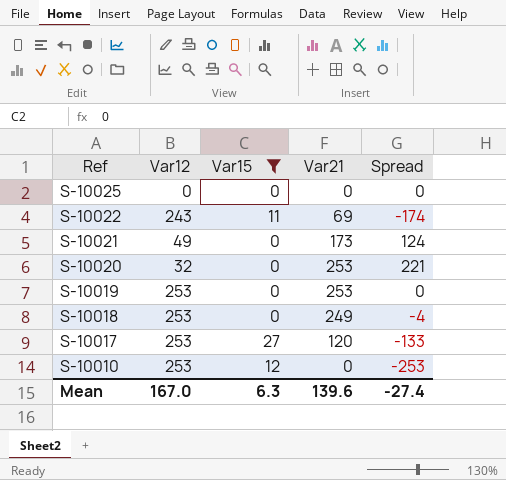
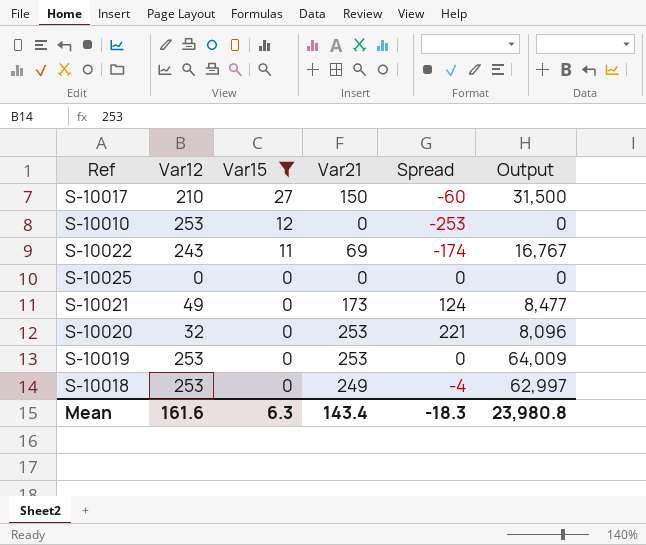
row order: Ref descending -> Var15 descending
column Output | formula: none -> [Var12] * [Var21]
S-10017 | Var12: 253 -> 210
S-10017 | Var21: 120 -> 150
S-10017 | Spread: -133 -> -60
Mean | Var12: 167.0 -> 161.6
Mean | Var21: 139.6 -> 143.4
Mean | Spread: -27.4 -> -18.3

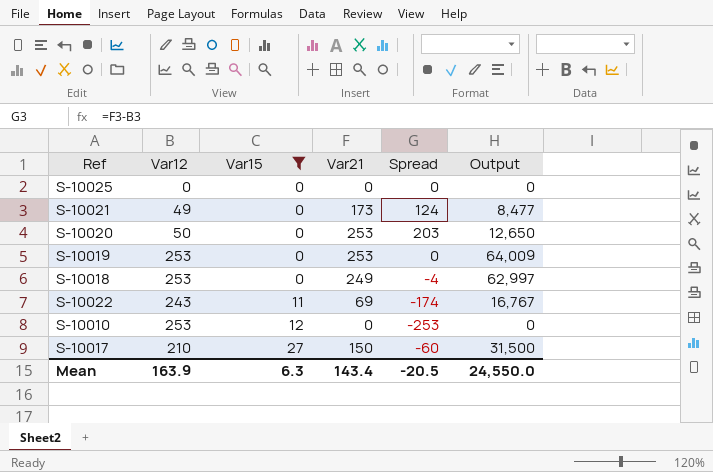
row order: Var15 descending -> Var15 ascending
S-10020 | Var12: 32 -> 50
S-10020 | Spread: 221 -> 203
S-10020 | Output: 8,096 -> 12,650
Mean | Var12: 161.6 -> 163.9
Mean | Spread: -18.3 -> -20.5
Mean | Output: 23,980.8 -> 24,550.0

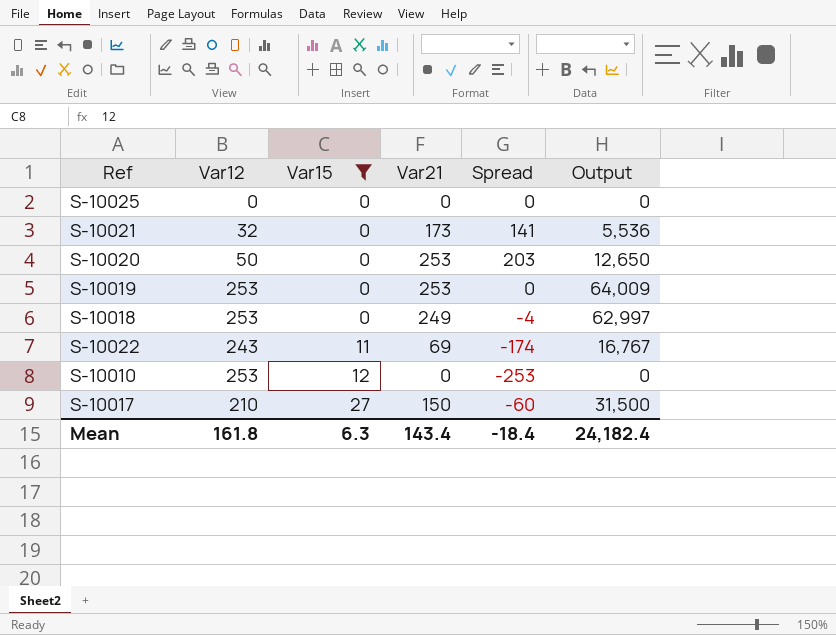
S-10021 | Var12: 49 -> 32
S-10021 | Spread: 124 -> 141
S-10021 | Output: 8,477 -> 5,536
Mean | Var12: 163.9 -> 161.8
Mean | Spread: -20.5 -> -18.4
Mean | Output: 24,550.0 -> 24,182.4

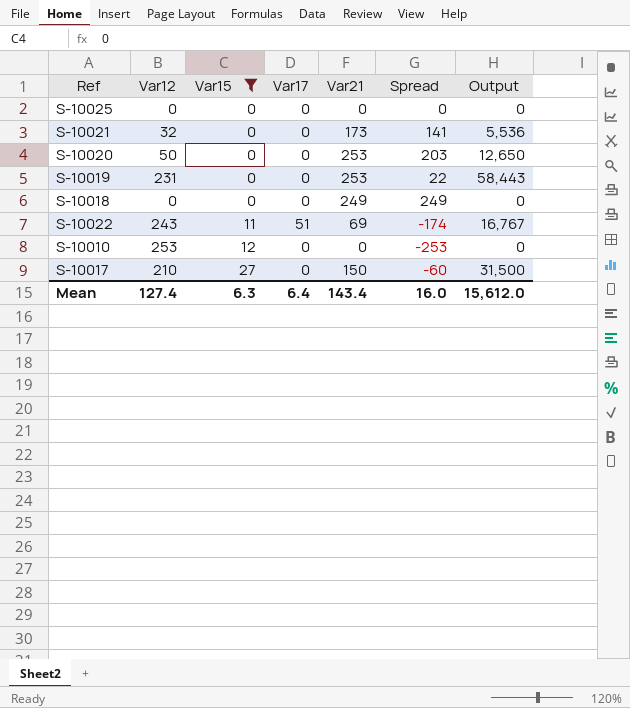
column Var17 | position: none -> 4
S-10019 | Var12: 253 -> 231
S-10019 | Spread: 0 -> 22
S-10019 | Output: 64,009 -> 58,443
S-10018 | Var12: 253 -> 0
S-10018 | Spread: -4 -> 249
S-10018 | Output: 62,997 -> 0
Mean | Var12: 161.8 -> 127.4
Mean | Spread: -18.4 -> 16.0
Mean | Output: 24,182.4 -> 15,612.0

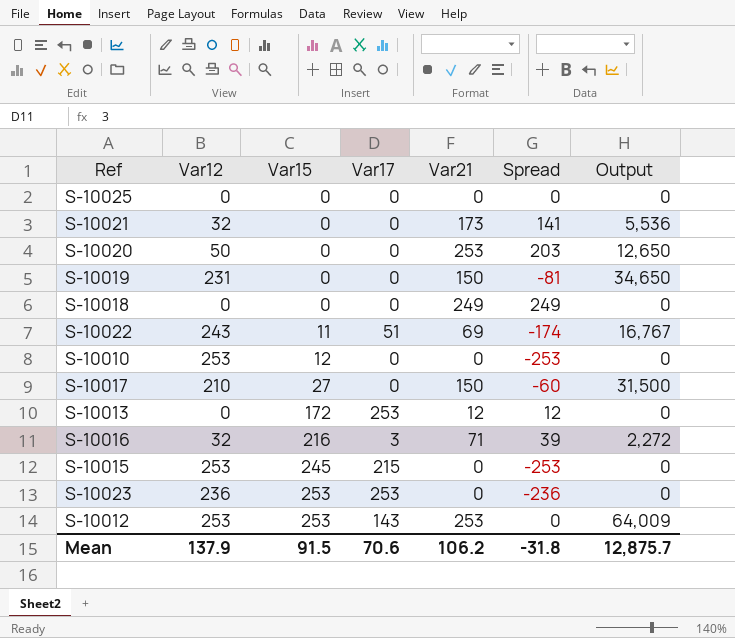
filter: Var15 <= 27 -> none
S-10019 | Var21: 253 -> 150
S-10019 | Spread: 22 -> -81
S-10019 | Output: 58,443 -> 34,650
Mean | Var12: 127.4 -> 137.9
Mean | Var15: 6.3 -> 91.5
Mean | Var17: 6.4 -> 70.6
Mean | Var21: 143.4 -> 106.2
Mean | Spread: 16.0 -> -31.8
Mean | Output: 15,612.0 -> 12,875.7

